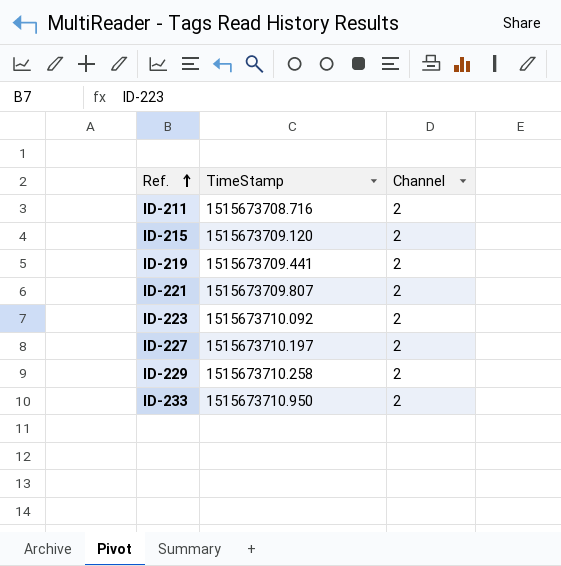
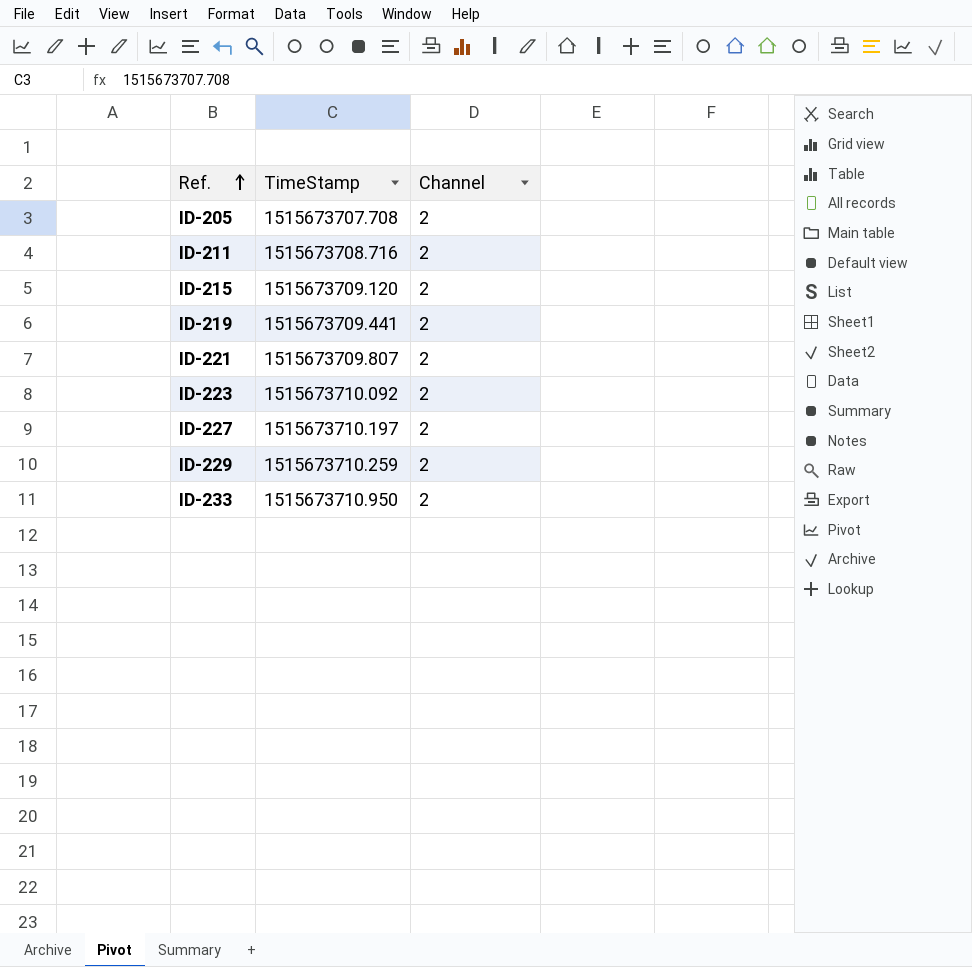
row ID-205: none -> 1515673707.708 | 2
ID-229 | TimeStamp: 1515673710.258 -> 1515673710.259

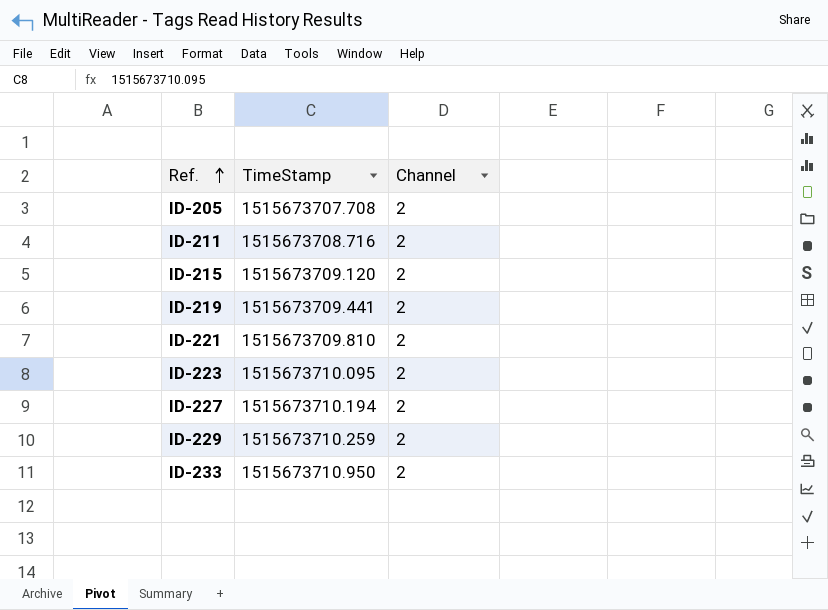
ID-221 | TimeStamp: 1515673709.807 -> 1515673709.810
ID-223 | TimeStamp: 1515673710.092 -> 1515673710.095
ID-227 | TimeStamp: 1515673710.197 -> 1515673710.194

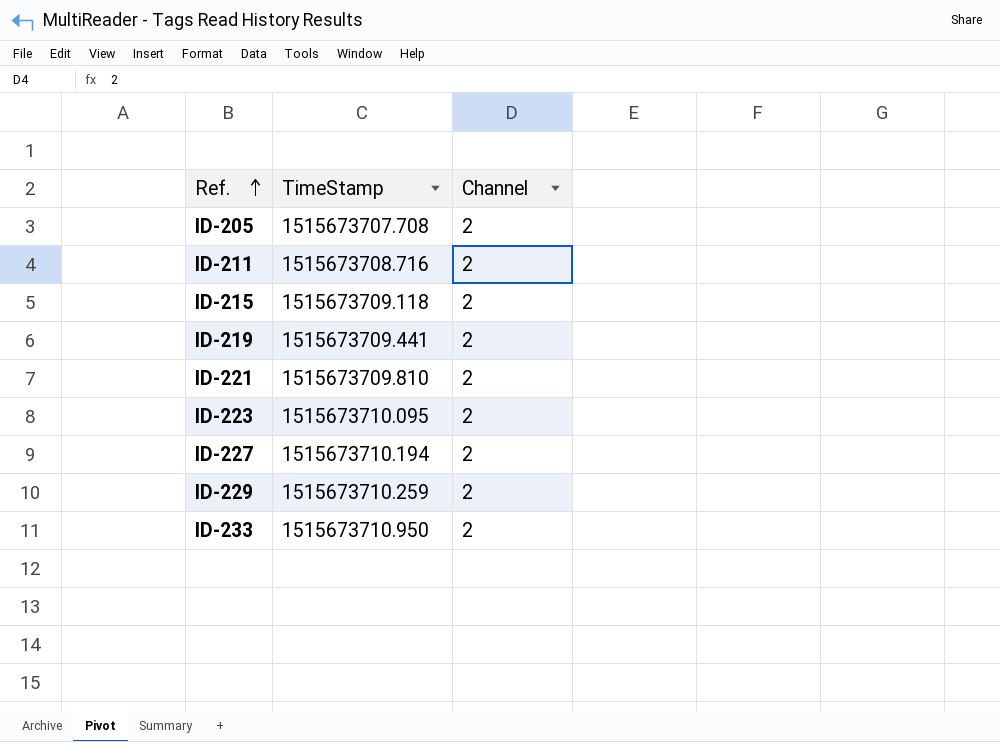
ID-215 | TimeStamp: 1515673709.120 -> 1515673709.118

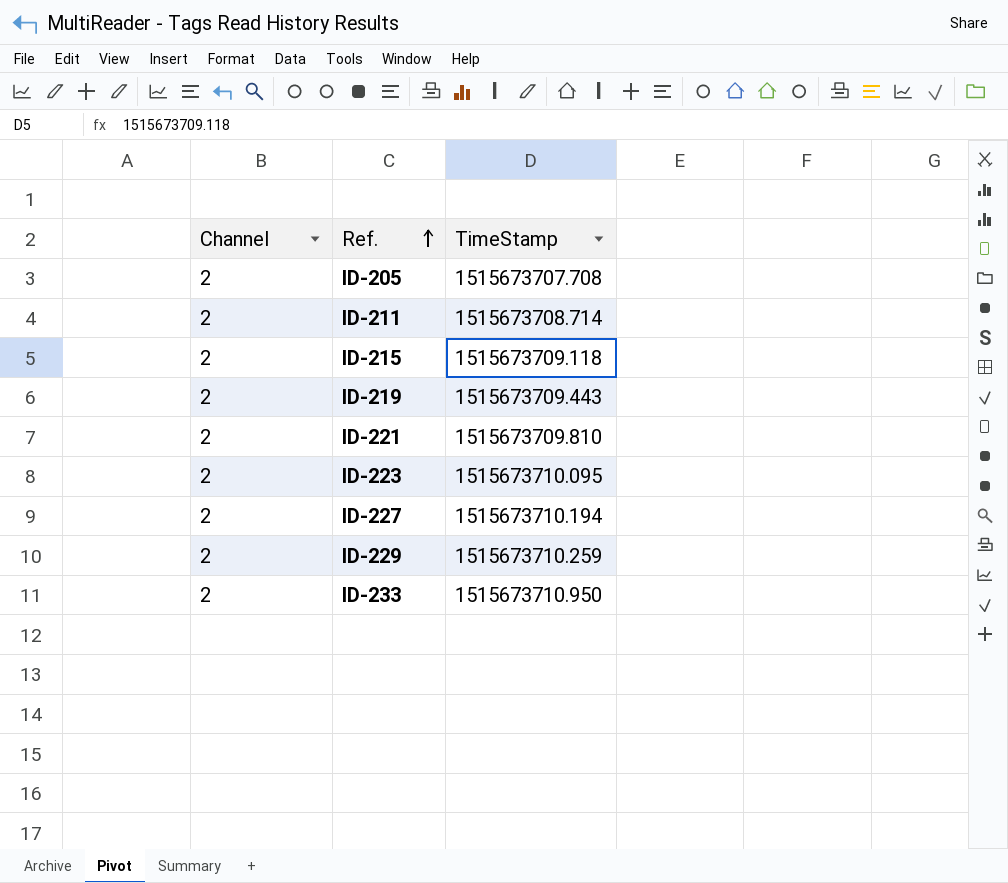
column Channel | position: 3 -> 1
ID-211 | TimeStamp: 1515673708.716 -> 1515673708.714
ID-219 | TimeStamp: 1515673709.441 -> 1515673709.443

